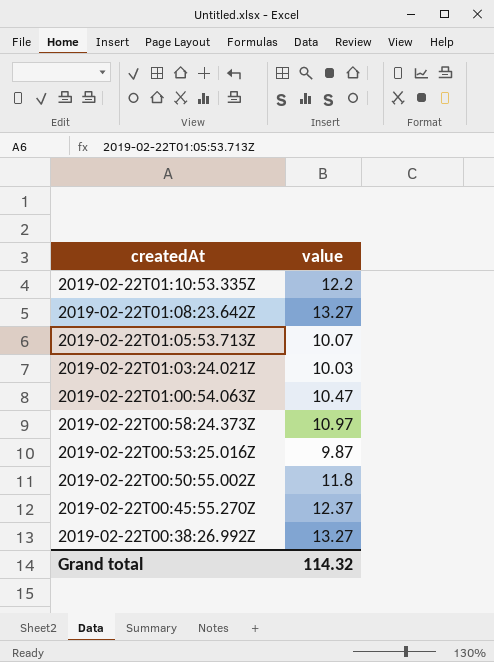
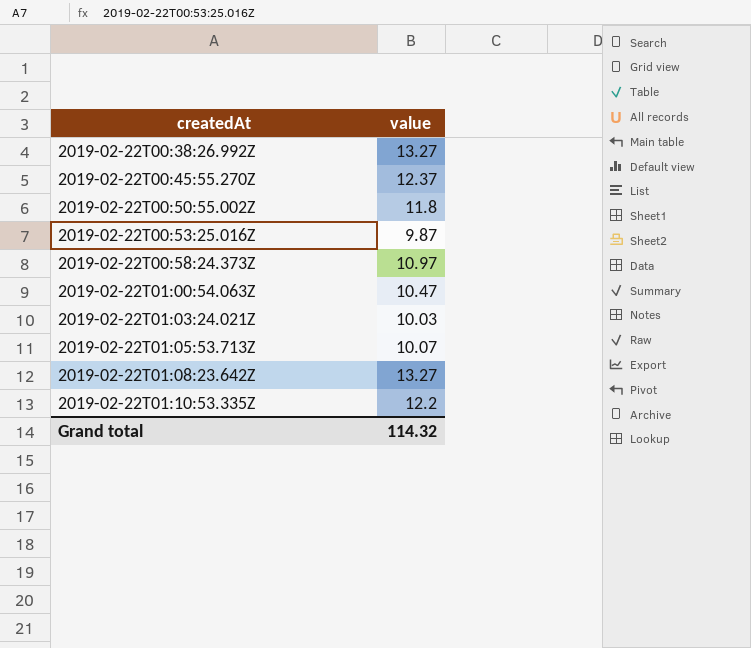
row order: createdAt descending -> createdAt ascending

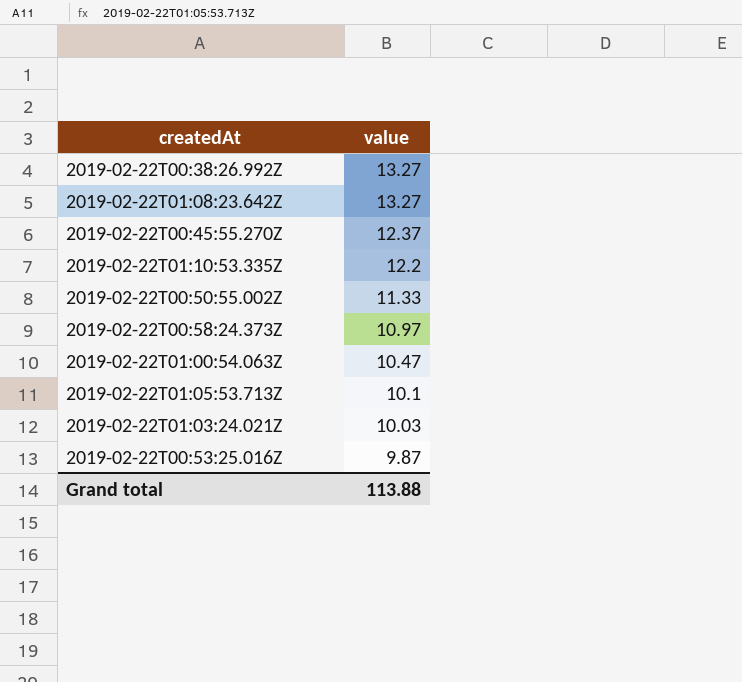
row order: createdAt ascending -> value descending
2019-02-22T00:50:55.002Z | value: 11.8 -> 11.33
2019-02-22T01:05:53.713Z | value: 10.07 -> 10.1
Grand total | value: 114.32 -> 113.88

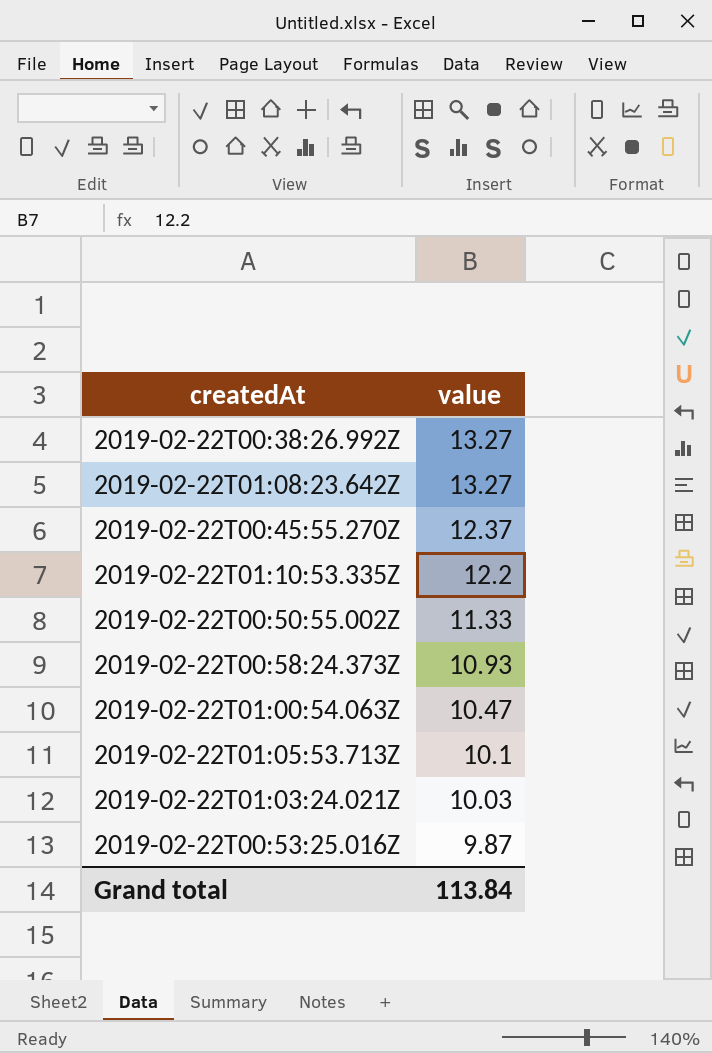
2019-02-22T00:58:24.373Z | value: 10.97 -> 10.93
Grand total | value: 113.88 -> 113.84

